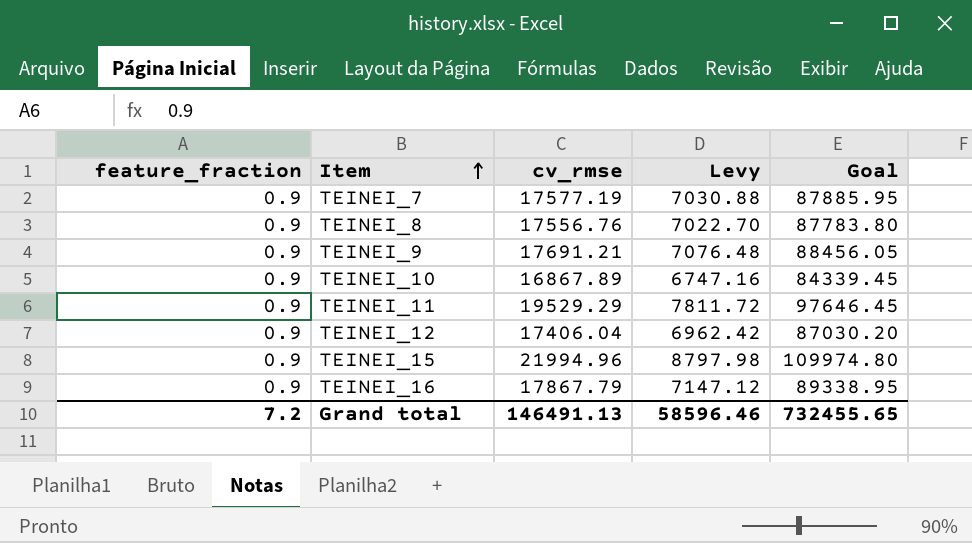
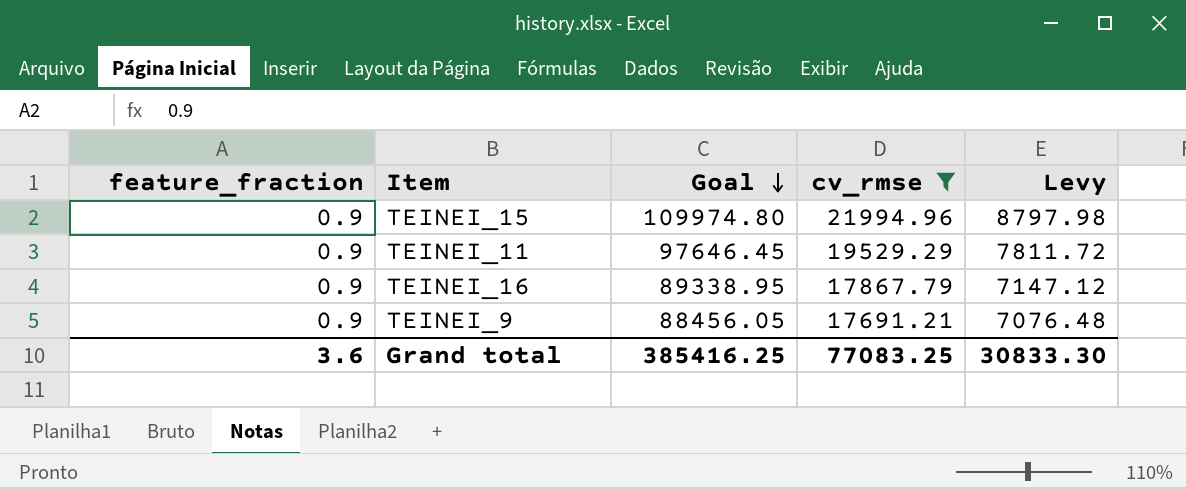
filter: none -> cv_rmse >= 17691.21
row order: Item ascending -> Goal descending
column Goal | position: 5 -> 3
Grand total | feature_fraction: 7.2 -> 3.6
Grand total | Goal: 732455.65 -> 385416.25
Grand total | cv_rmse: 146491.13 -> 77083.25
Grand total | Levy: 58596.46 -> 30833.30

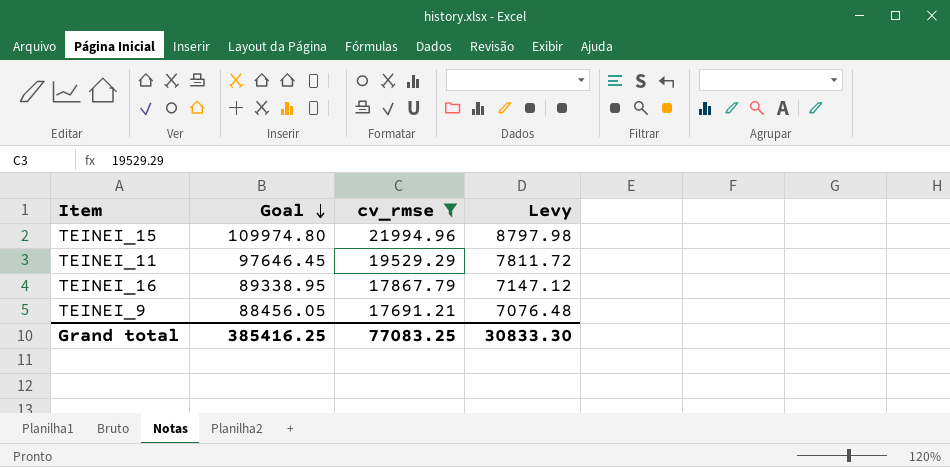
column feature_fraction | position: 1 -> none

